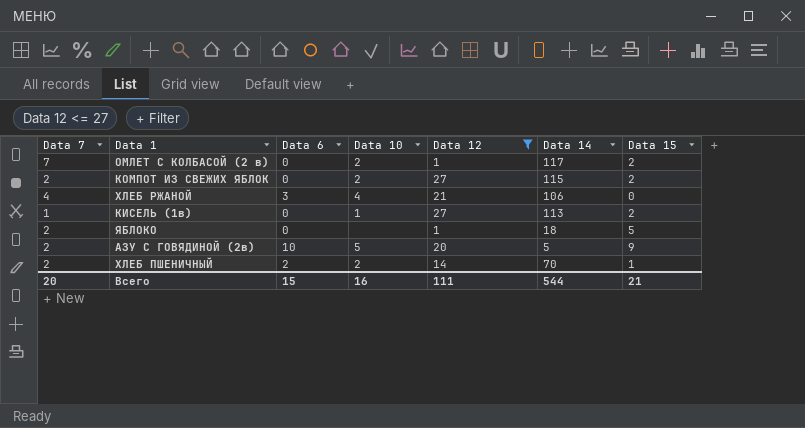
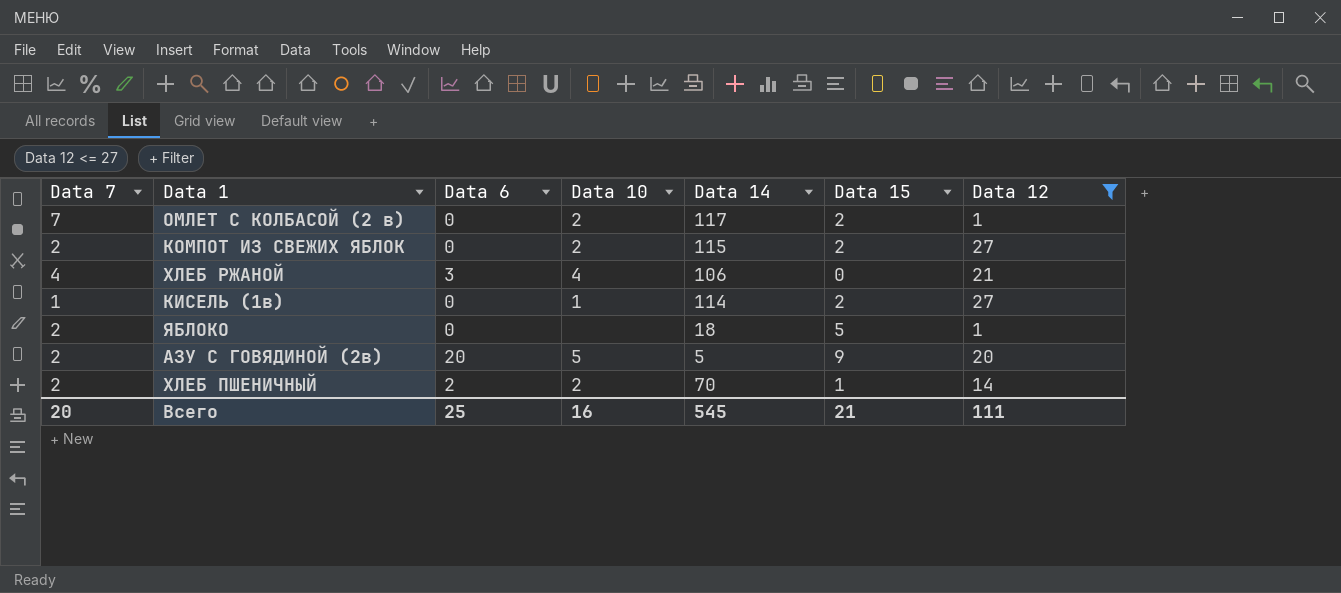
column Data 12 | position: 5 -> 7
КИСЕЛЬ (1в) | Data 14: 113 -> 114
АЗУ С ГОВЯДИНОЙ (2в) | Data 6: 10 -> 20
Всего | Data 6: 15 -> 25
Всего | Data 14: 544 -> 545

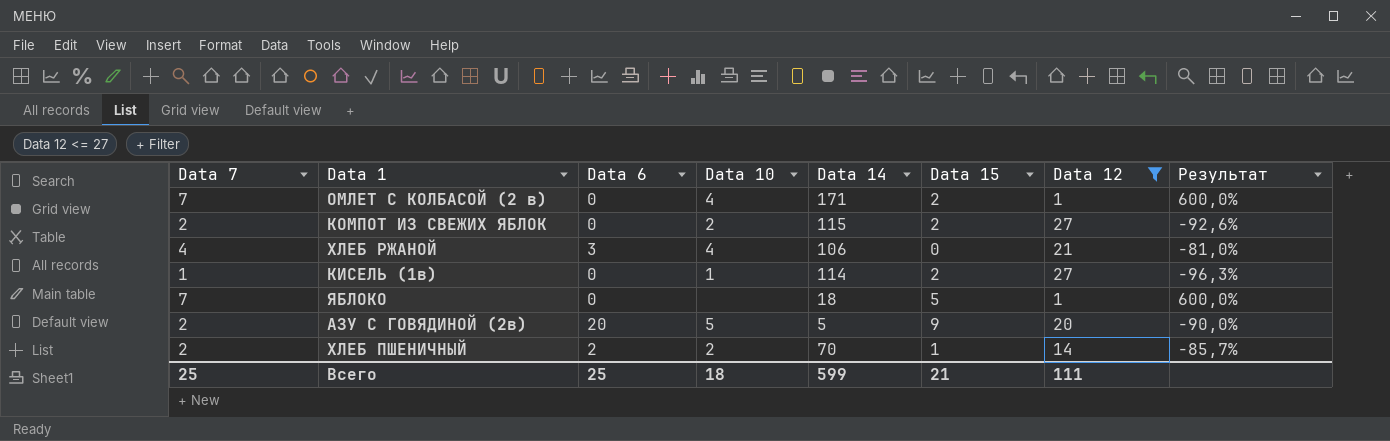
column Результат | formula: none -> ([Data 7] - [Data 12]) / [Data 12]
ОМЛЕТ С КОЛБАСОЙ (2 в) | Data 10: 2 -> 4
ОМЛЕТ С КОЛБАСОЙ (2 в) | Data 14: 117 -> 171
ЯБЛОКО | Data 7: 2 -> 7
Всего | Data 7: 20 -> 25
Всего | Data 10: 16 -> 18
Всего | Data 14: 545 -> 599

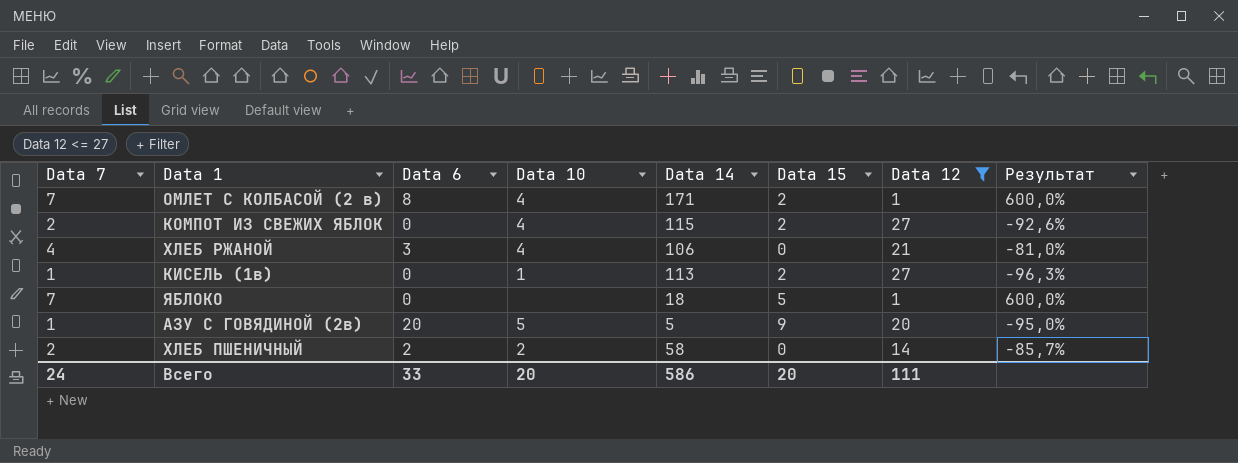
ОМЛЕТ С КОЛБАСОЙ (2 в) | Data 6: 0 -> 8
КОМПОТ ИЗ СВЕЖИХ ЯБЛОК | Data 10: 2 -> 4
КИСЕЛЬ (1в) | Data 14: 114 -> 113
АЗУ С ГОВЯДИНОЙ (2в) | Data 7: 2 -> 1
АЗУ С ГОВЯДИНОЙ (2в) | Результат: -90,0% -> -95,0%
ХЛЕБ ПШЕНИЧНЫЙ | Data 14: 70 -> 58
ХЛЕБ ПШЕНИЧНЫЙ | Data 15: 1 -> 0
Всего | Data 7: 25 -> 24
Всего | Data 6: 25 -> 33
Всего | Data 10: 18 -> 20
Всего | Data 14: 599 -> 586
Всего | Data 15: 21 -> 20

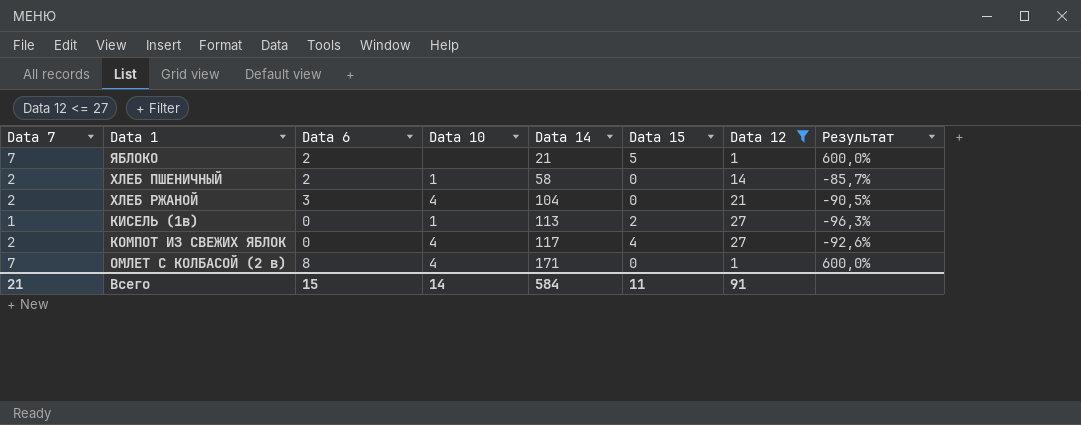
row order: none -> Data 14 ascending
row АЗУ С ГОВЯДИНОЙ (2в): 1 | 20 | 5 | 5 | 9 | 20 | -95,0% -> none
ЯБЛОКО | Data 6: 0 -> 2
ЯБЛОКО | Data 14: 18 -> 21
ХЛЕБ ПШЕНИЧНЫЙ | Data 10: 2 -> 1
ХЛЕБ РЖАНОЙ | Data 7: 4 -> 2
ХЛЕБ РЖАНОЙ | Data 14: 106 -> 104
ХЛЕБ РЖАНОЙ | Результат: -81,0% -> -90,5%
КОМПОТ ИЗ СВЕЖИХ ЯБЛОК | Data 14: 115 -> 117
КОМПОТ ИЗ СВЕЖИХ ЯБЛОК | Data 15: 2 -> 4
ОМЛЕТ С КОЛБАСОЙ (2 в) | Data 15: 2 -> 0
Всего | Data 7: 24 -> 21
Всего | Data 6: 33 -> 15
Всего | Data 10: 20 -> 14
Всего | Data 14: 586 -> 584
Всего | Data 15: 20 -> 11
Всего | Data 12: 111 -> 91

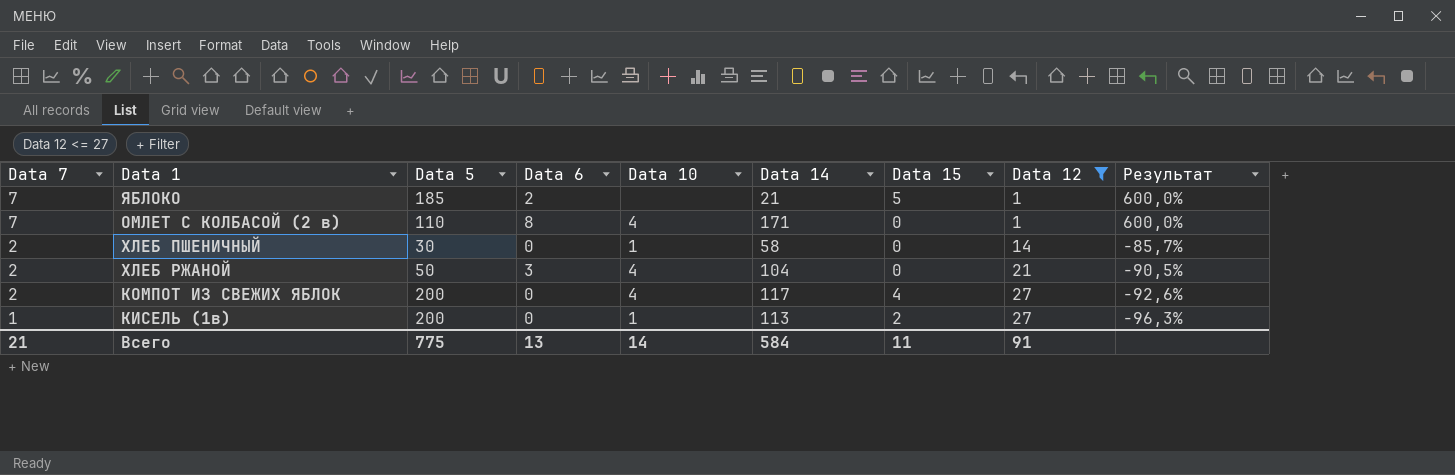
row order: Data 14 ascending -> Data 7 descending
column Data 5 | position: none -> 3
ХЛЕБ ПШЕНИЧНЫЙ | Data 6: 2 -> 0
Всего | Data 6: 15 -> 13

